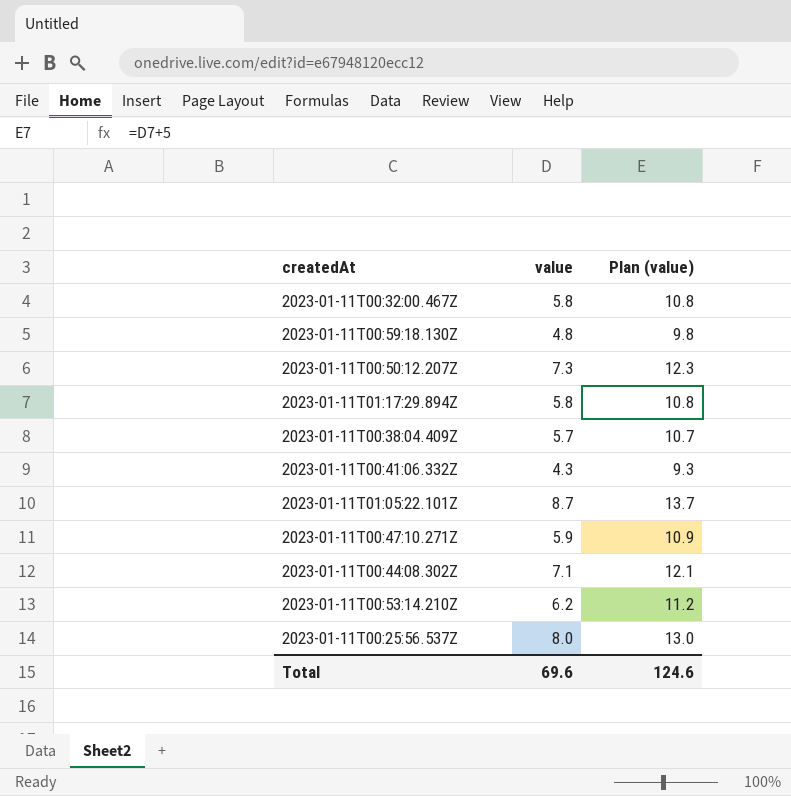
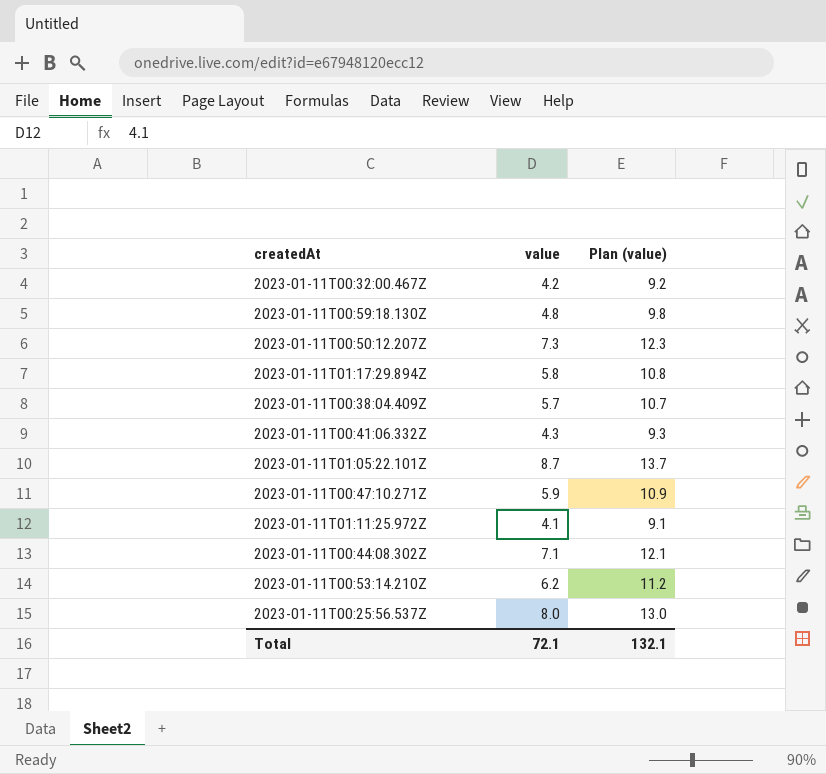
2023-01-11T00:32:00.467Z | value: 5.8 -> 4.2
2023-01-11T00:32:00.467Z | Plan (value): 10.8 -> 9.2
row 2023-01-11T01:11:25.972Z: none -> 4.1 | 9.1
Total | value: 69.6 -> 72.1
Total | Plan (value): 124.6 -> 132.1

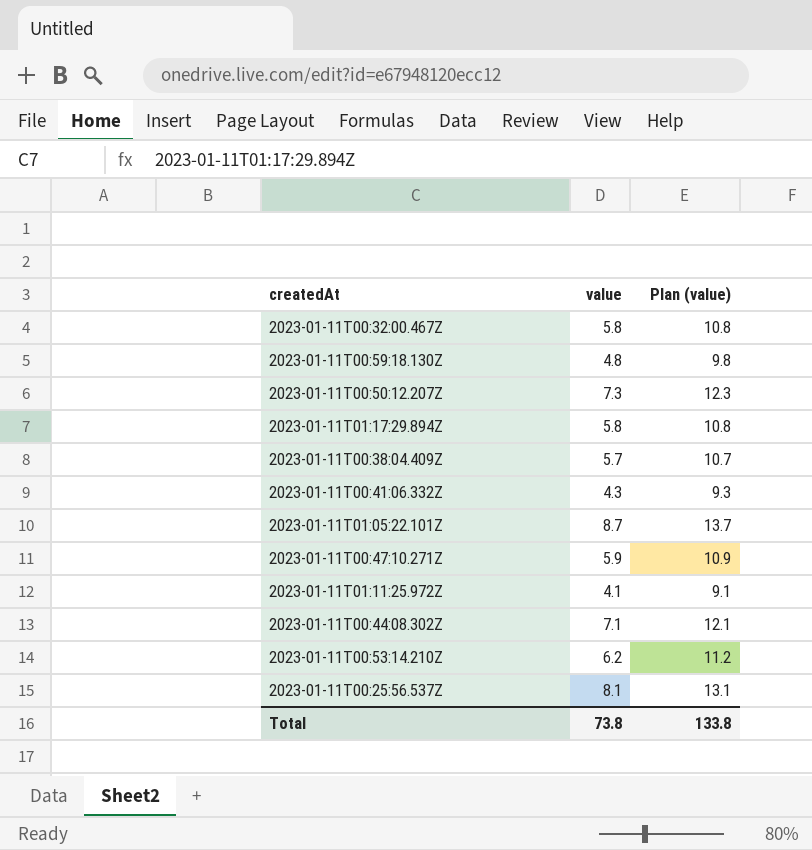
2023-01-11T00:32:00.467Z | value: 4.2 -> 5.8
2023-01-11T00:32:00.467Z | Plan (value): 9.2 -> 10.8
2023-01-11T00:25:56.537Z | value: 8.0 -> 8.1
2023-01-11T00:25:56.537Z | Plan (value): 13.0 -> 13.1
Total | value: 72.1 -> 73.8
Total | Plan (value): 132.1 -> 133.8

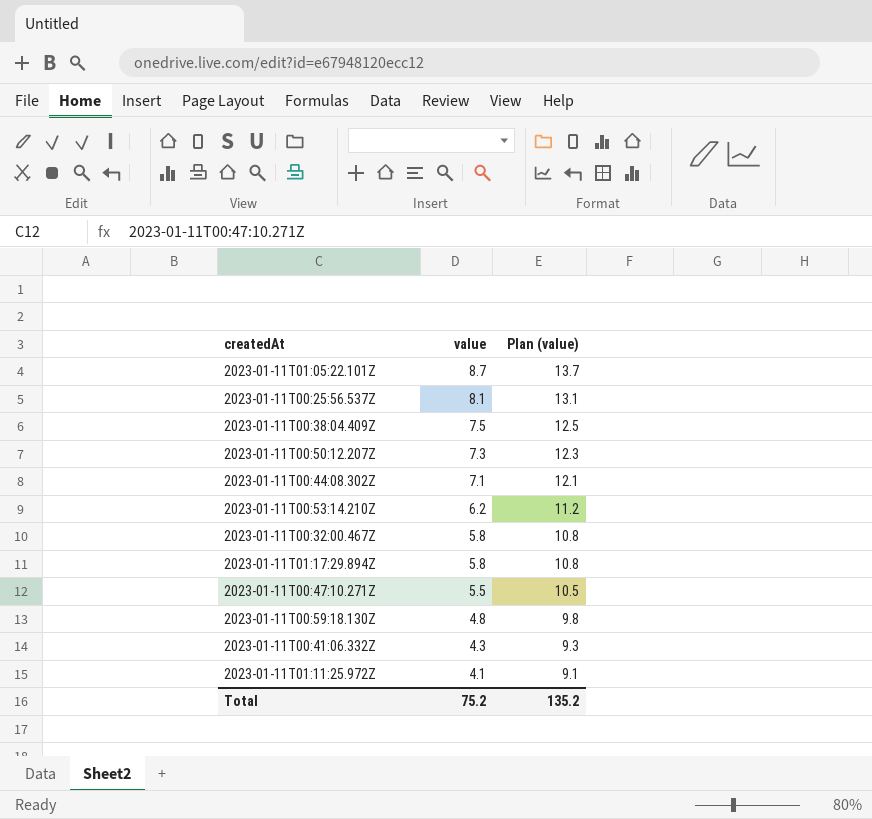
row order: none -> value descending
2023-01-11T00:38:04.409Z | value: 5.7 -> 7.5
2023-01-11T00:38:04.409Z | Plan (value): 10.7 -> 12.5
2023-01-11T00:47:10.271Z | value: 5.9 -> 5.5
2023-01-11T00:47:10.271Z | Plan (value): 10.9 -> 10.5
Total | value: 73.8 -> 75.2
Total | Plan (value): 133.8 -> 135.2

